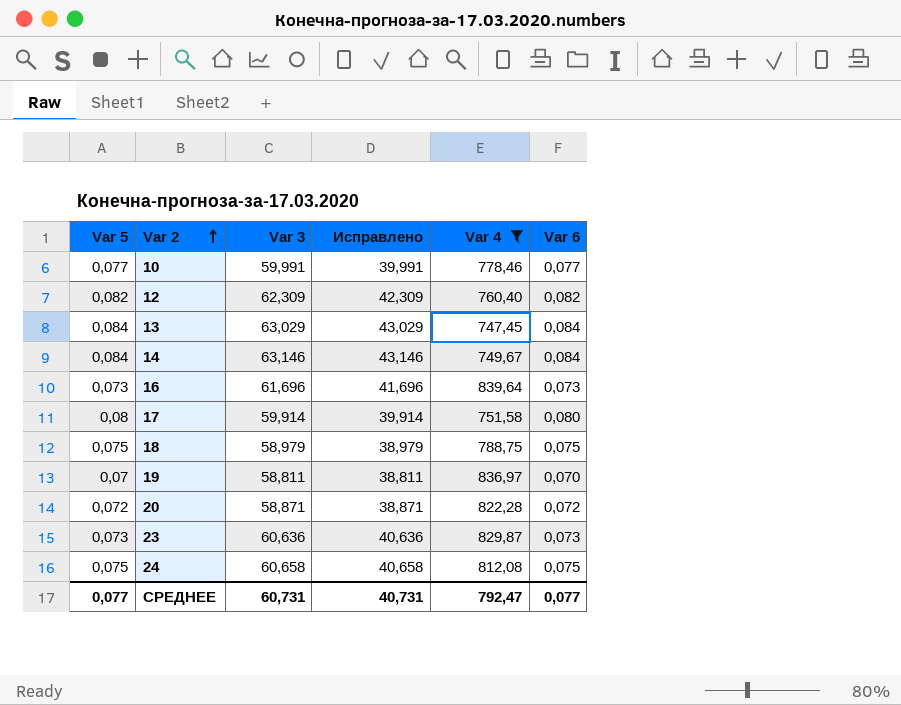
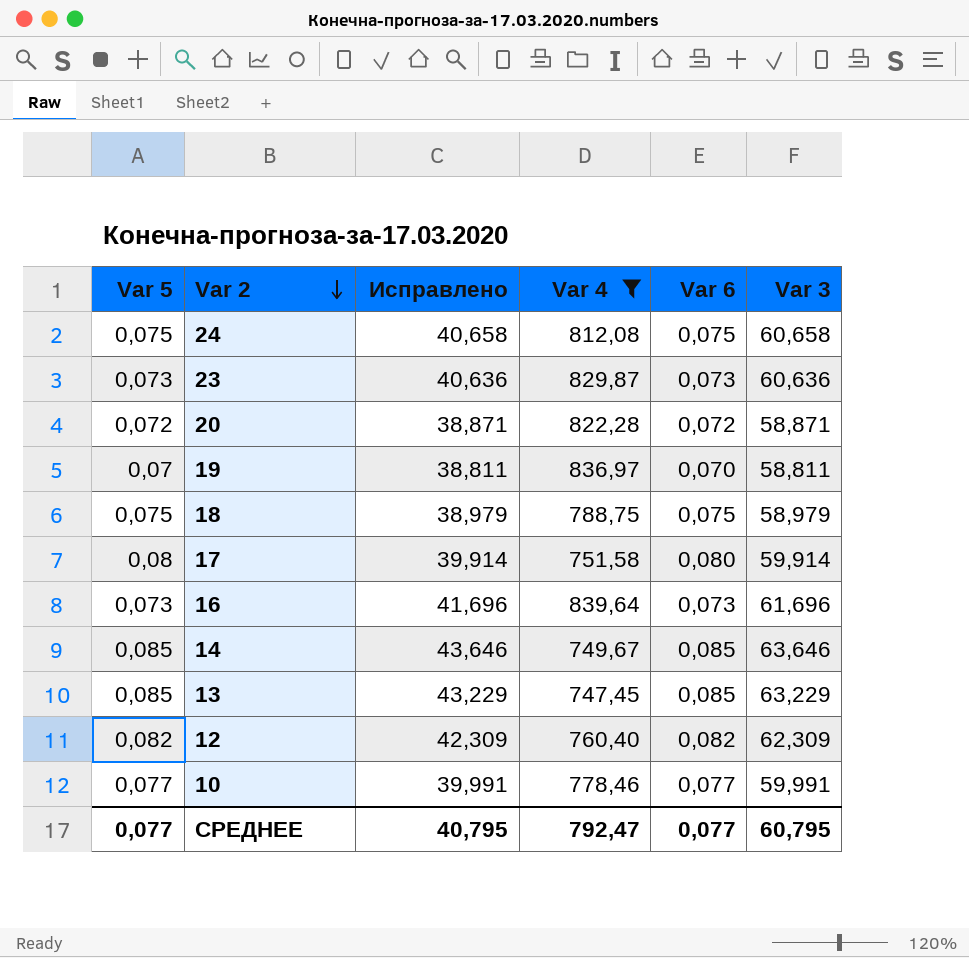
row order: Var 2 ascending -> Var 2 descending
column Var 3 | position: 3 -> 6
14 | Var 5: 0,084 -> 0,085
14 | Исправлено: 43,146 -> 43,646
14 | Var 6: 0,084 -> 0,085
14 | Var 3: 63,146 -> 63,646
13 | Var 5: 0,084 -> 0,085
13 | Исправлено: 43,029 -> 43,229
13 | Var 6: 0,084 -> 0,085
13 | Var 3: 63,029 -> 63,229
СРЕДНЕЕ | Исправлено: 40,731 -> 40,795
СРЕДНЕЕ | Var 3: 60,731 -> 60,795

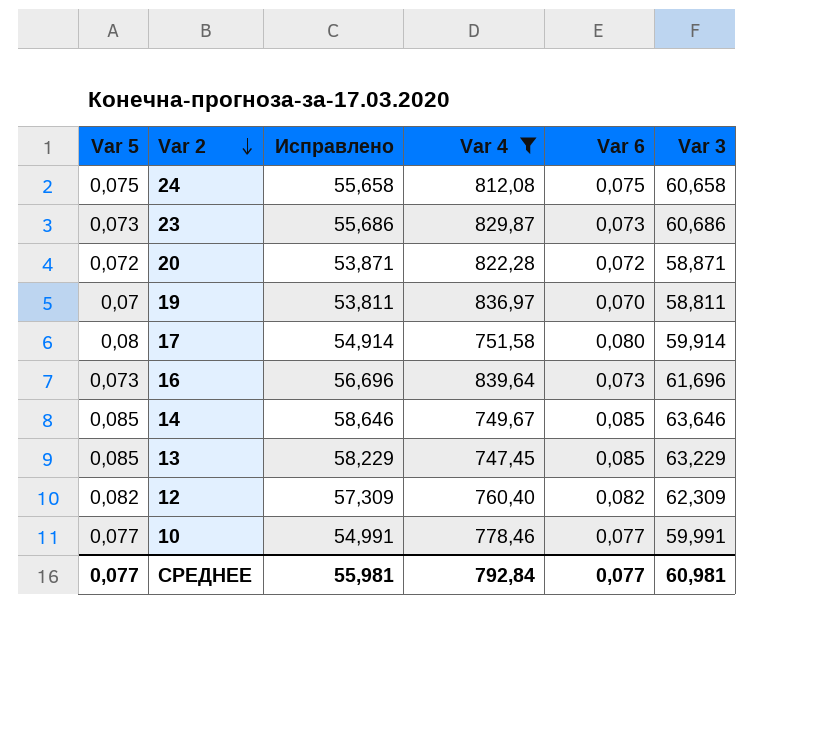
column Исправлено | formula: [Var 3] - 20 -> [Var 3] - 5
row 18: 0,075 | 38,979 | 788,75 | 0,075 | 58,979 -> none
23 | Var 3: 60,636 -> 60,686
СРЕДНЕЕ | Исправлено: 40,795 -> 55,981
СРЕДНЕЕ | Var 4: 792,47 -> 792,84
СРЕДНЕЕ | Var 3: 60,795 -> 60,981

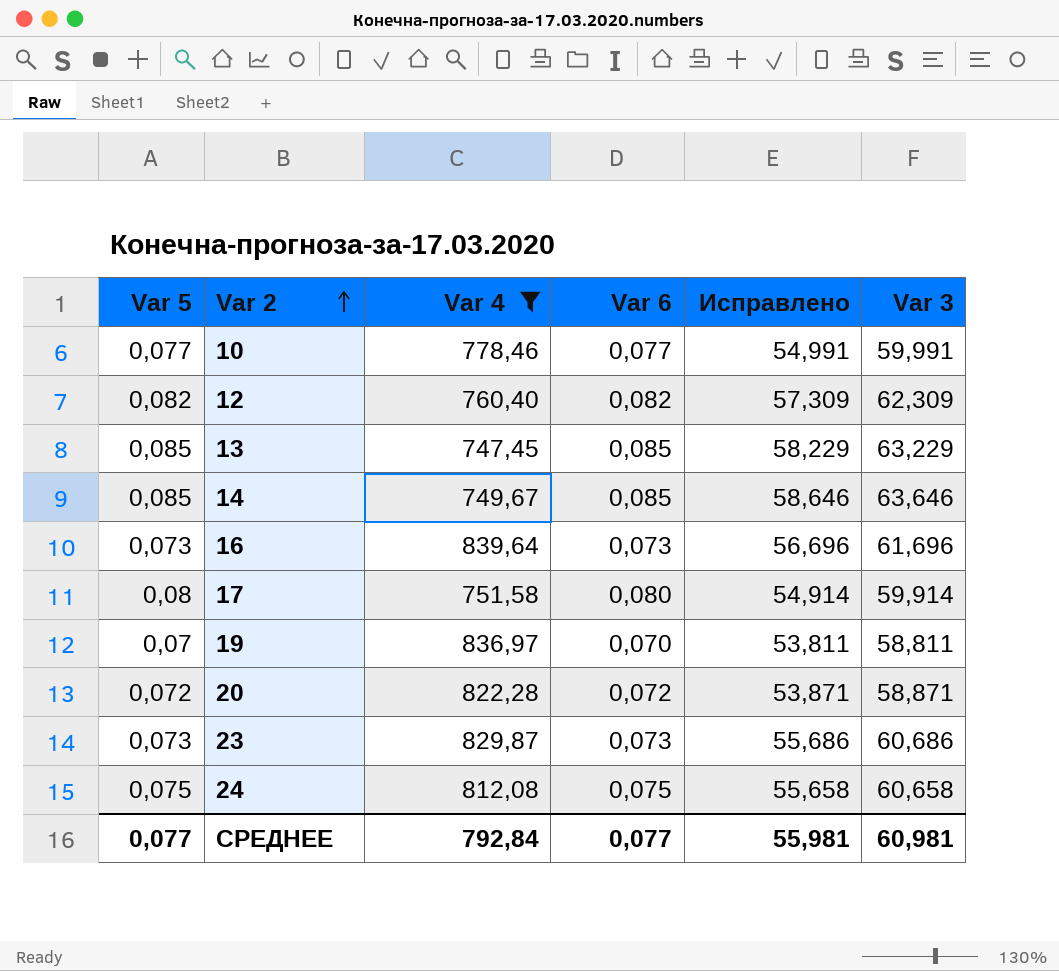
row order: Var 2 descending -> Var 2 ascending
column Исправлено | position: 3 -> 5

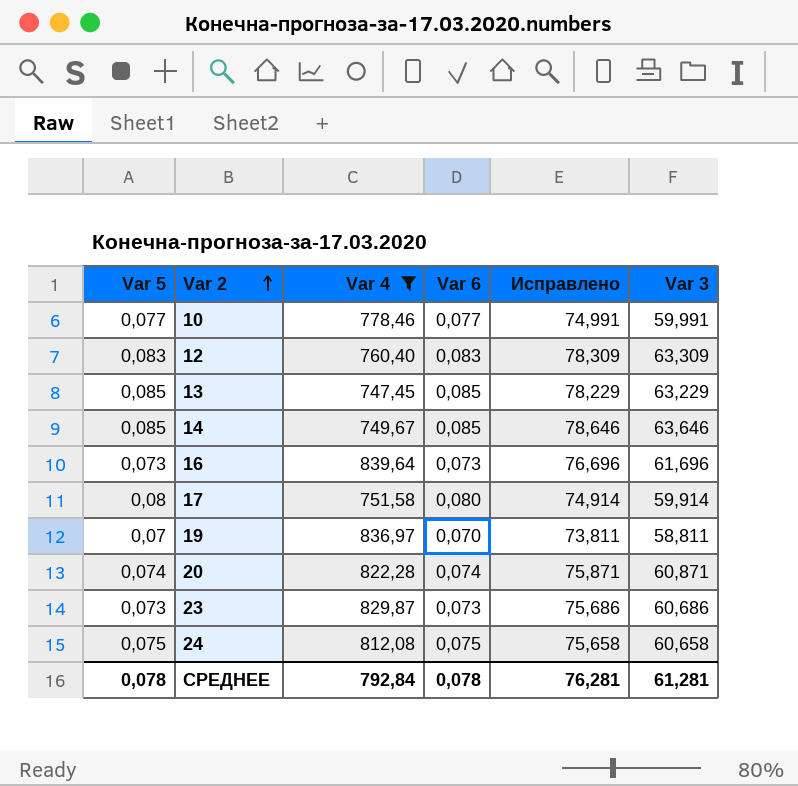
column Исправлено | formula: [Var 3] - 5 -> [Var 3] + 15
12 | Var 5: 0,082 -> 0,083
12 | Var 6: 0,082 -> 0,083
12 | Var 3: 62,309 -> 63,309
20 | Var 5: 0,072 -> 0,074
20 | Var 6: 0,072 -> 0,074
20 | Var 3: 58,871 -> 60,871
СРЕДНЕЕ | Var 5: 0,077 -> 0,078
СРЕДНЕЕ | Var 6: 0,077 -> 0,078
СРЕДНЕЕ | Исправлено: 55,981 -> 76,281
СРЕДНЕЕ | Var 3: 60,981 -> 61,281

